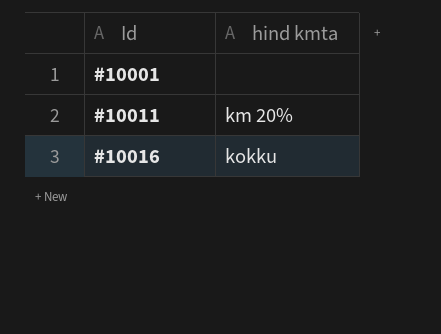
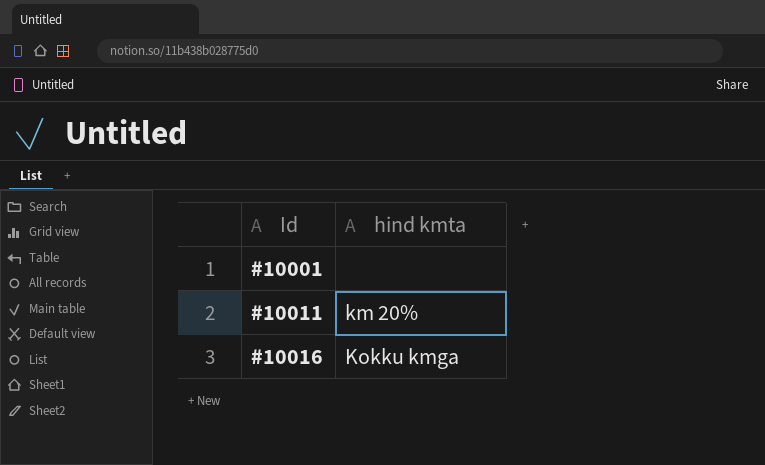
#10016 | hind kmta: kokku -> Kokku kmga

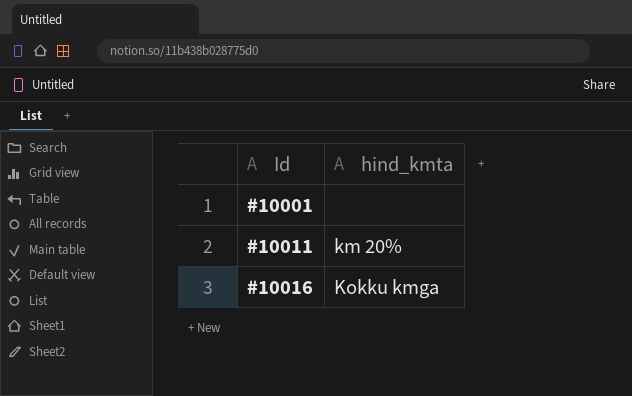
column name: hind kmta -> hind_kmta

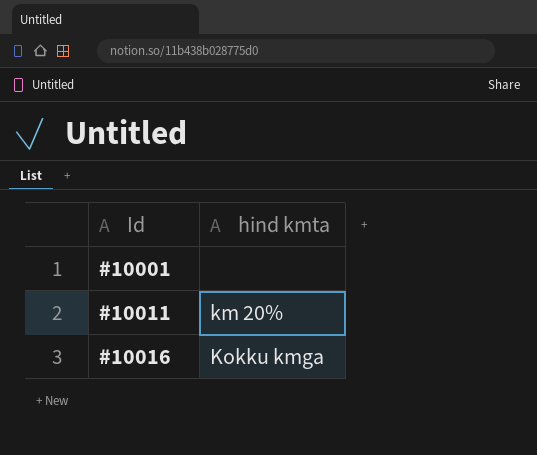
column name: hind_kmta -> hind kmta

